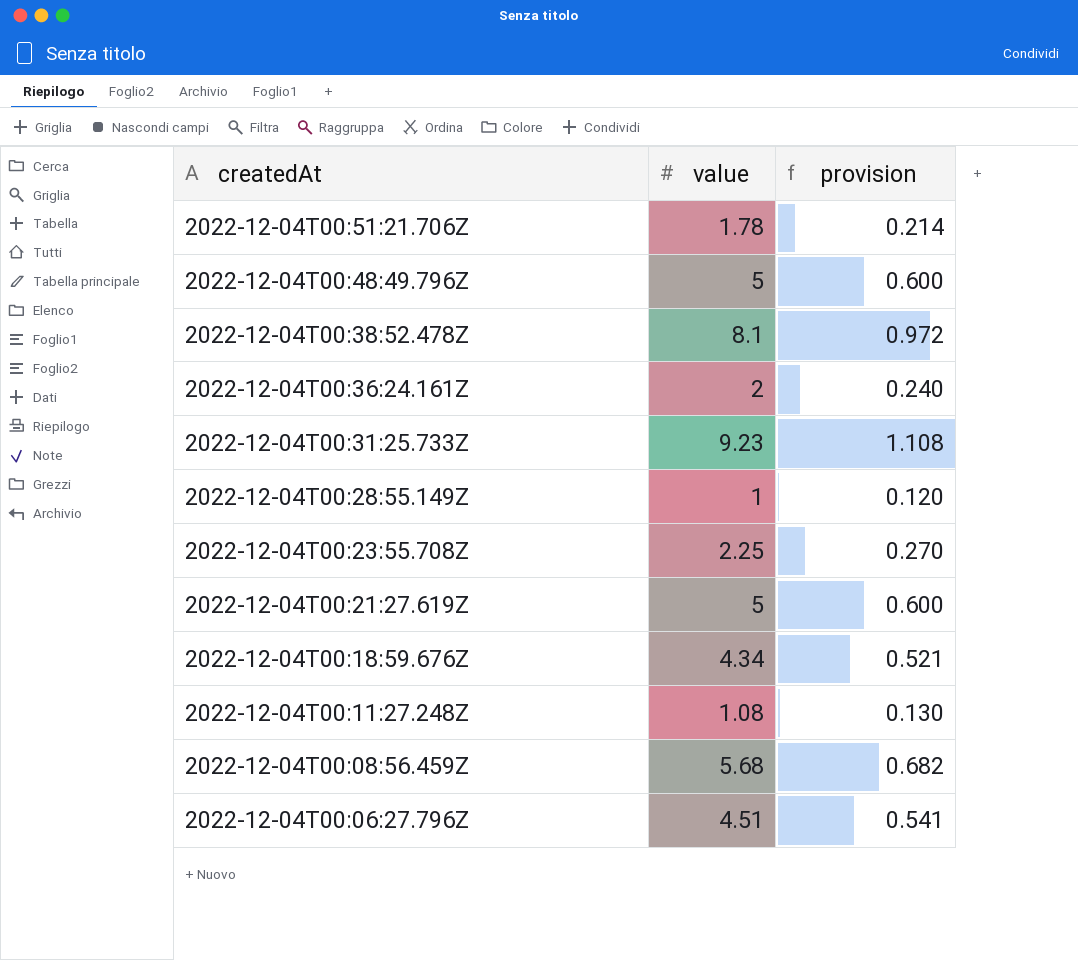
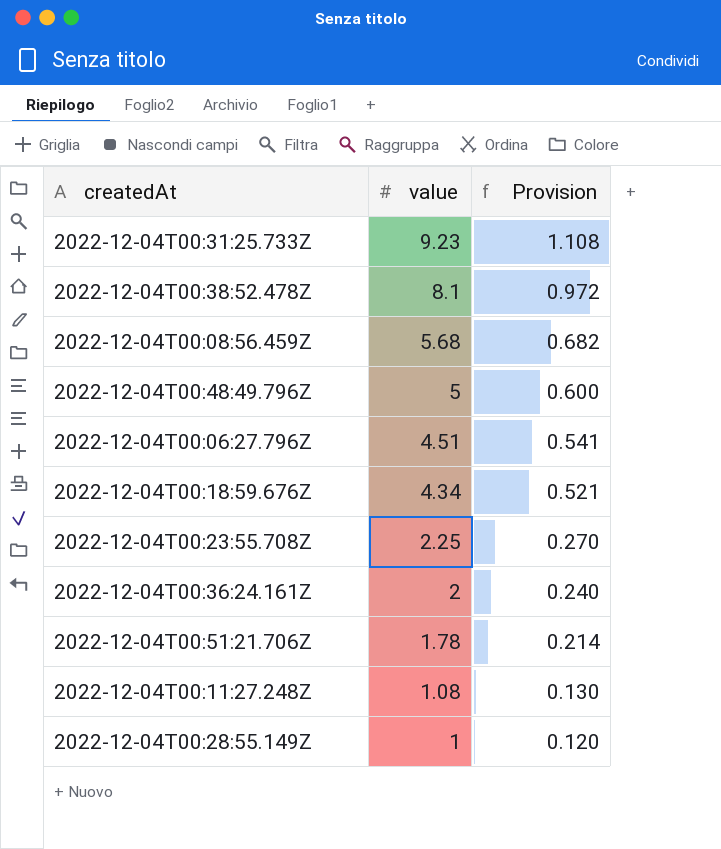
row order: createdAt descending -> value descending
column name: provision -> Provision
row 2022-12-04T00:21:27.619Z: 5 | 0.600 -> none

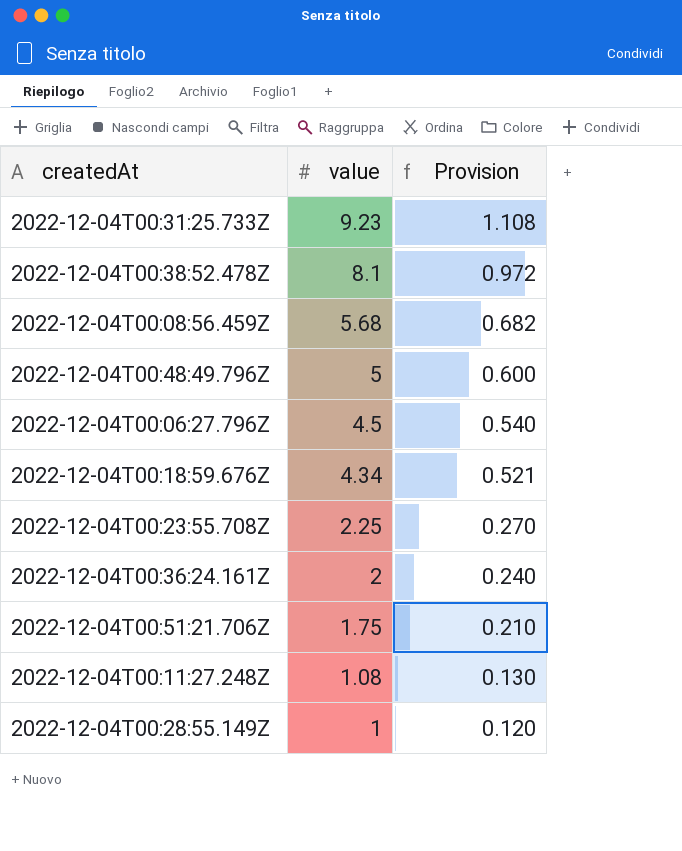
2022-12-04T00:06:27.796Z | value: 4.51 -> 4.5
2022-12-04T00:06:27.796Z | Provision: 0.541 -> 0.540
2022-12-04T00:51:21.706Z | value: 1.78 -> 1.75
2022-12-04T00:51:21.706Z | Provision: 0.214 -> 0.210

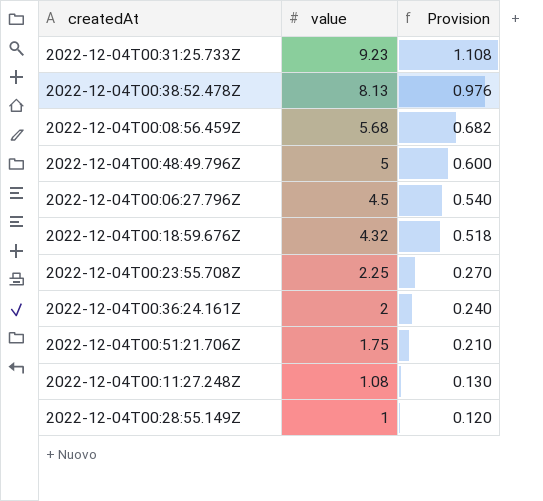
2022-12-04T00:38:52.478Z | value: 8.1 -> 8.13
2022-12-04T00:38:52.478Z | Provision: 0.972 -> 0.976
2022-12-04T00:18:59.676Z | value: 4.34 -> 4.32
2022-12-04T00:18:59.676Z | Provision: 0.521 -> 0.518

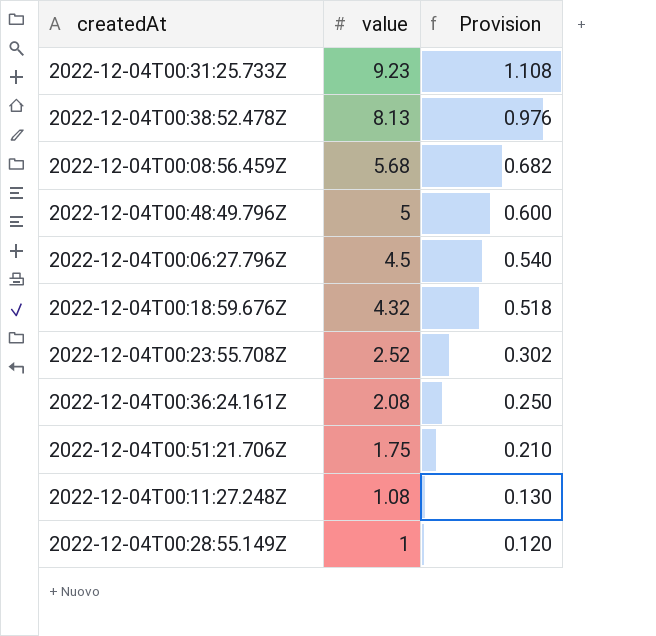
2022-12-04T00:23:55.708Z | value: 2.25 -> 2.52
2022-12-04T00:23:55.708Z | Provision: 0.270 -> 0.302
2022-12-04T00:36:24.161Z | value: 2 -> 2.08
2022-12-04T00:36:24.161Z | Provision: 0.240 -> 0.250

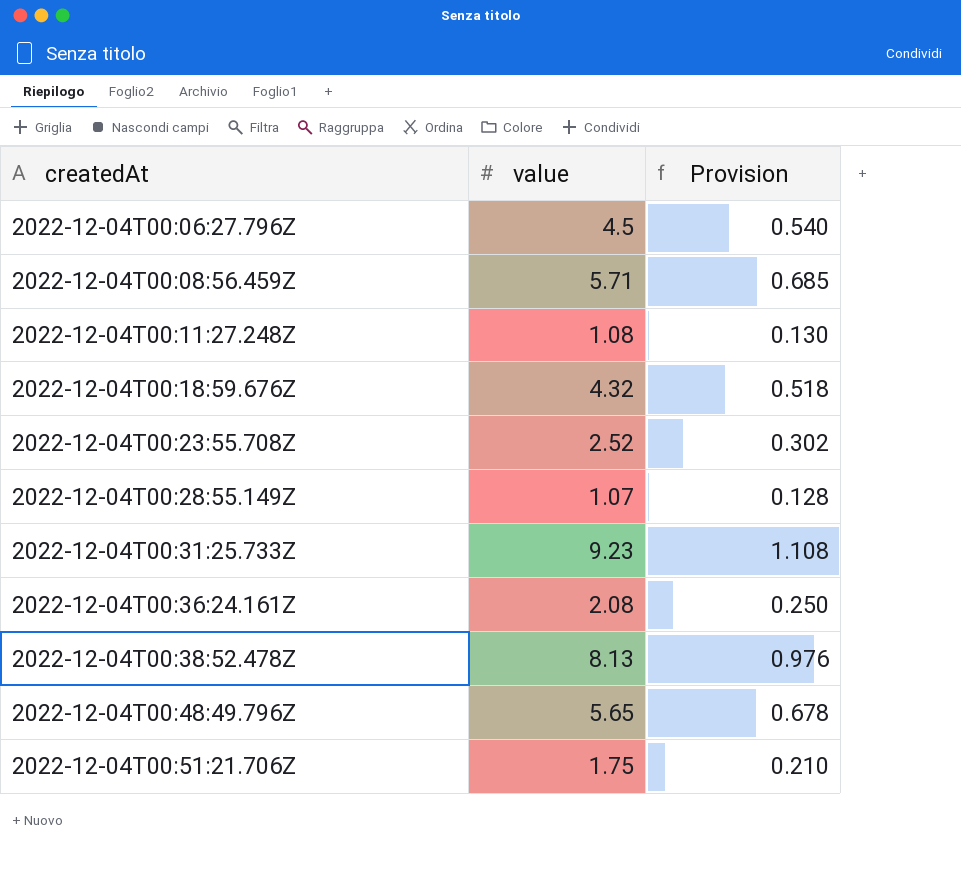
row order: value descending -> createdAt ascending
2022-12-04T00:08:56.459Z | value: 5.68 -> 5.71
2022-12-04T00:08:56.459Z | Provision: 0.682 -> 0.685
2022-12-04T00:28:55.149Z | value: 1 -> 1.07
2022-12-04T00:28:55.149Z | Provision: 0.120 -> 0.128
2022-12-04T00:48:49.796Z | value: 5 -> 5.65
2022-12-04T00:48:49.796Z | Provision: 0.600 -> 0.678

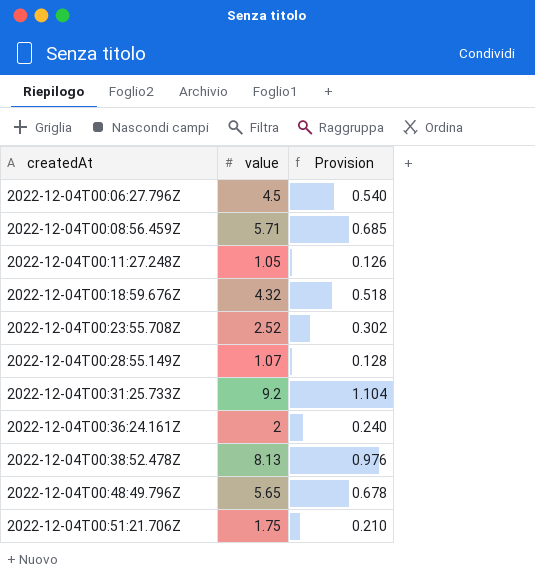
2022-12-04T00:11:27.248Z | value: 1.08 -> 1.05
2022-12-04T00:11:27.248Z | Provision: 0.130 -> 0.126
2022-12-04T00:31:25.733Z | value: 9.23 -> 9.2
2022-12-04T00:31:25.733Z | Provision: 1.108 -> 1.104
2022-12-04T00:36:24.161Z | value: 2.08 -> 2
2022-12-04T00:36:24.161Z | Provision: 0.250 -> 0.240

